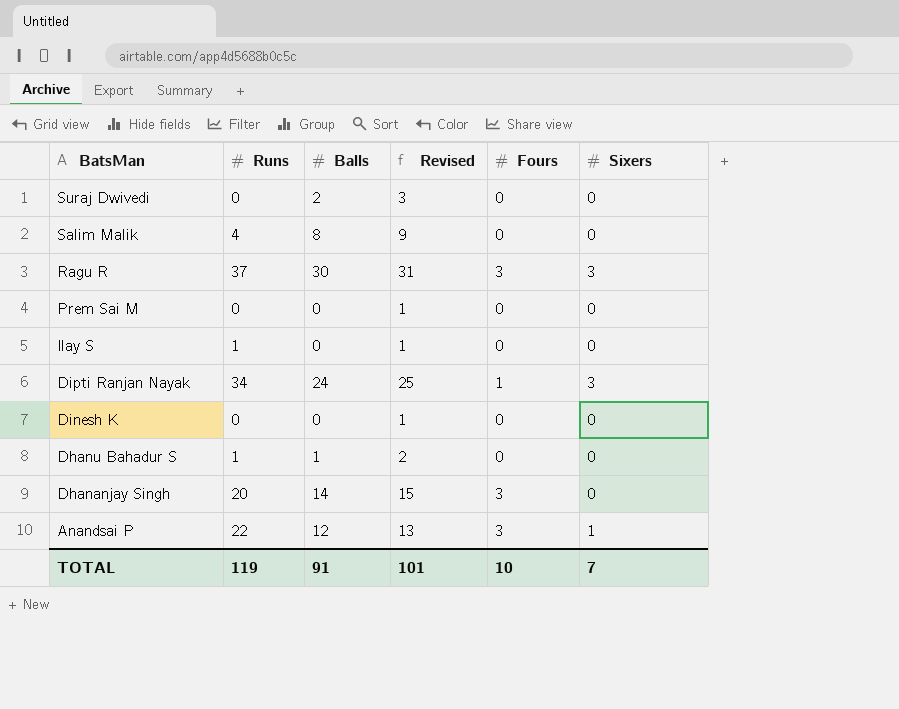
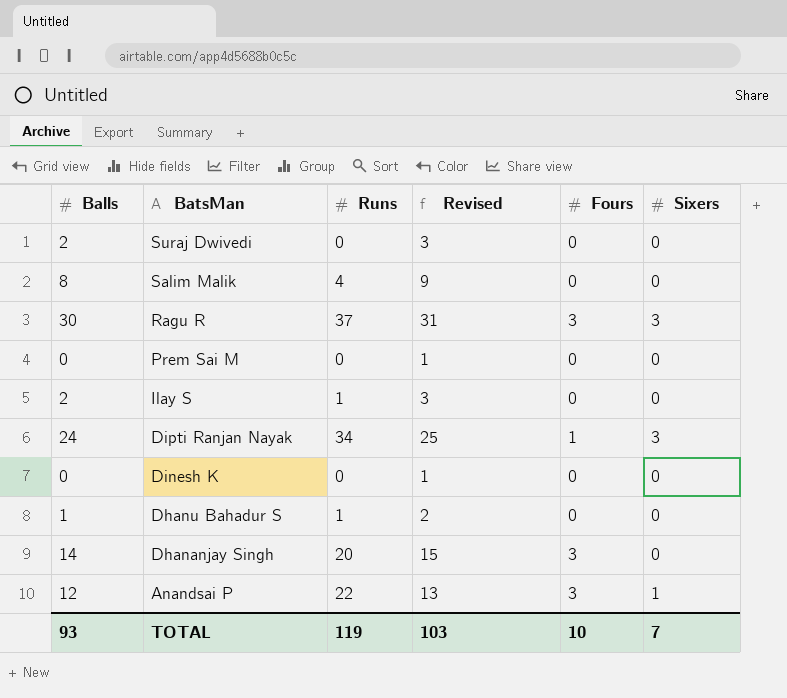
column Balls | position: 3 -> 1
Ilay S | Balls: 0 -> 2
Ilay S | Revised: 1 -> 3
TOTAL | Balls: 91 -> 93
TOTAL | Revised: 101 -> 103

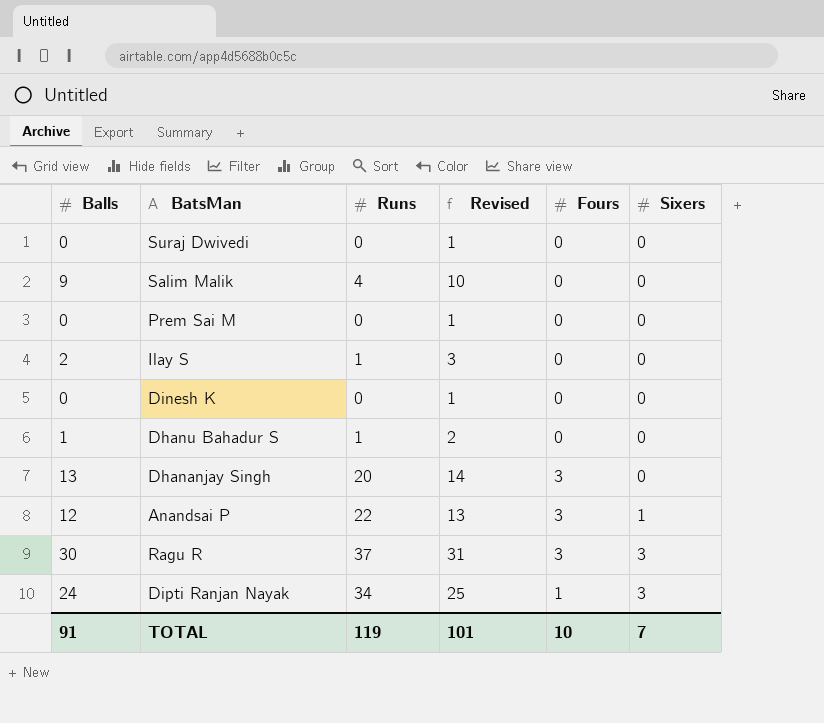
row order: BatsMan descending -> Sixers ascending
Suraj Dwivedi | Balls: 2 -> 0
Suraj Dwivedi | Revised: 3 -> 1
Salim Malik | Balls: 8 -> 9
Salim Malik | Revised: 9 -> 10
Dhananjay Singh | Balls: 14 -> 13
Dhananjay Singh | Revised: 15 -> 14
TOTAL | Balls: 93 -> 91
TOTAL | Revised: 103 -> 101

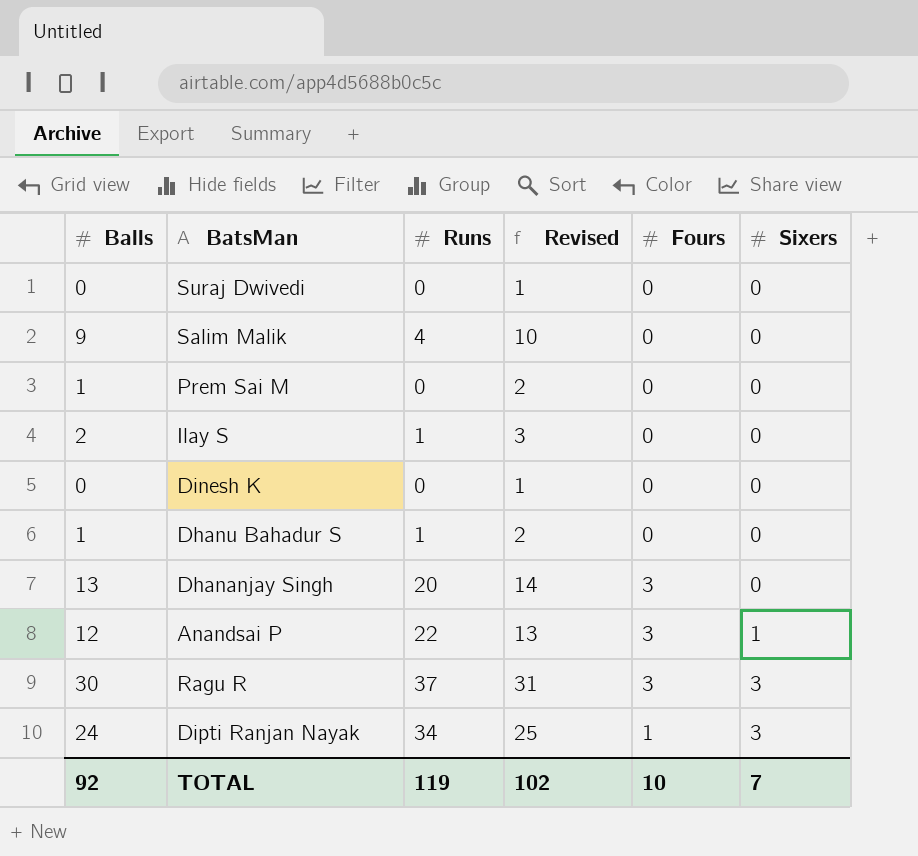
Prem Sai M | Balls: 0 -> 1
Prem Sai M | Revised: 1 -> 2
TOTAL | Balls: 91 -> 92
TOTAL | Revised: 101 -> 102

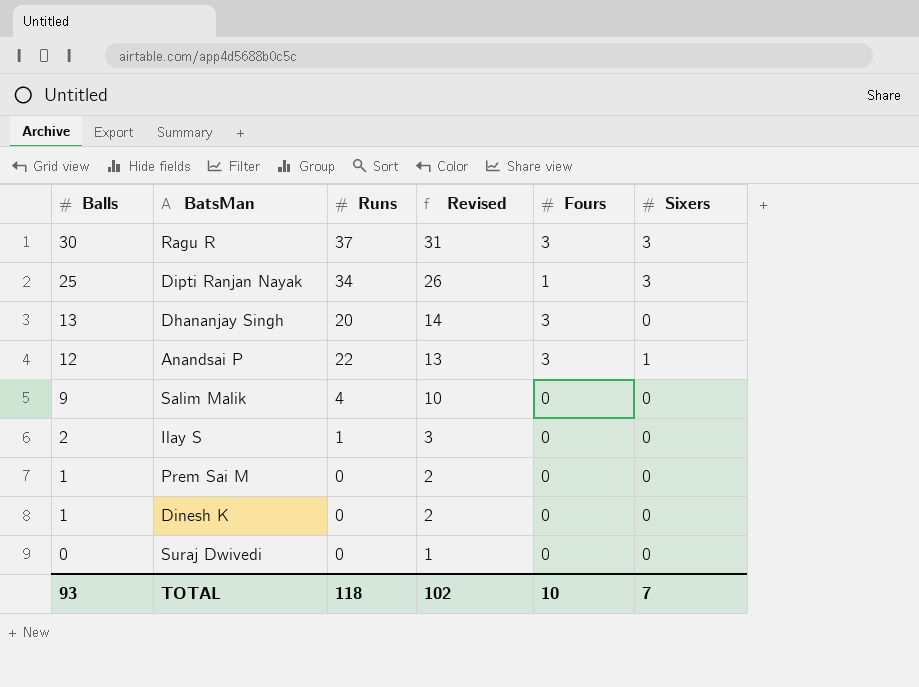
row order: Sixers ascending -> Balls descending
row Dhanu Bahadur S: 1 | 1 | 2 | 0 | 0 -> none
Dipti Ranjan Nayak | Balls: 24 -> 25
Dipti Ranjan Nayak | Revised: 25 -> 26
Dinesh K | Balls: 0 -> 1
Dinesh K | Revised: 1 -> 2
TOTAL | Balls: 92 -> 93
TOTAL | Runs: 119 -> 118

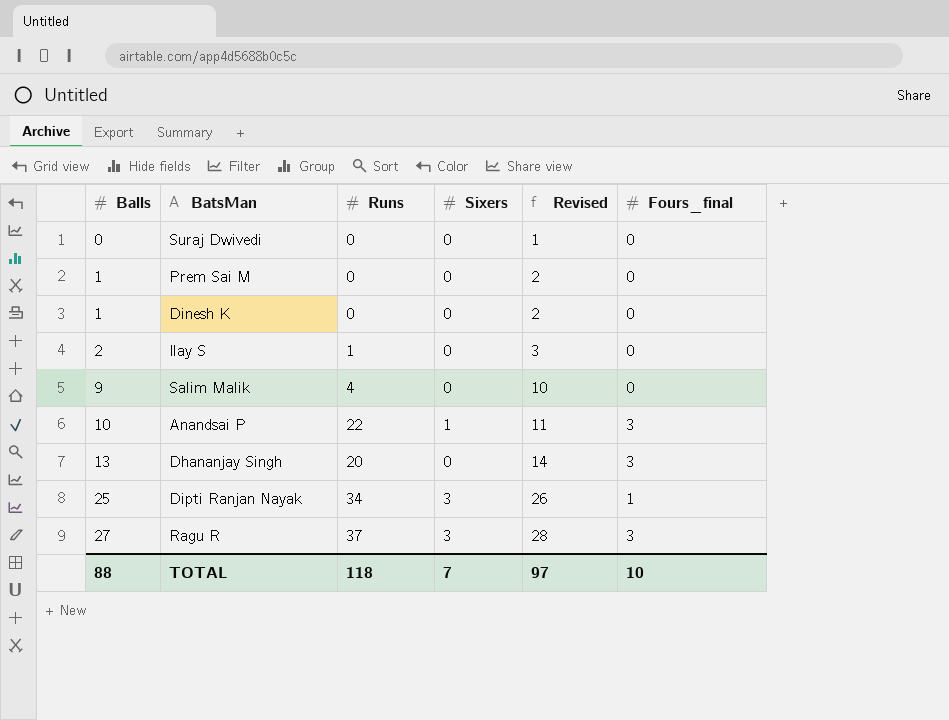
row order: Balls descending -> Balls ascending
column Sixers | position: 6 -> 4
column name: Fours -> Fours_final
Anandsai P | Balls: 12 -> 10
Anandsai P | Revised: 13 -> 11
Ragu R | Balls: 30 -> 27
Ragu R | Revised: 31 -> 28
TOTAL | Balls: 93 -> 88
TOTAL | Revised: 102 -> 97

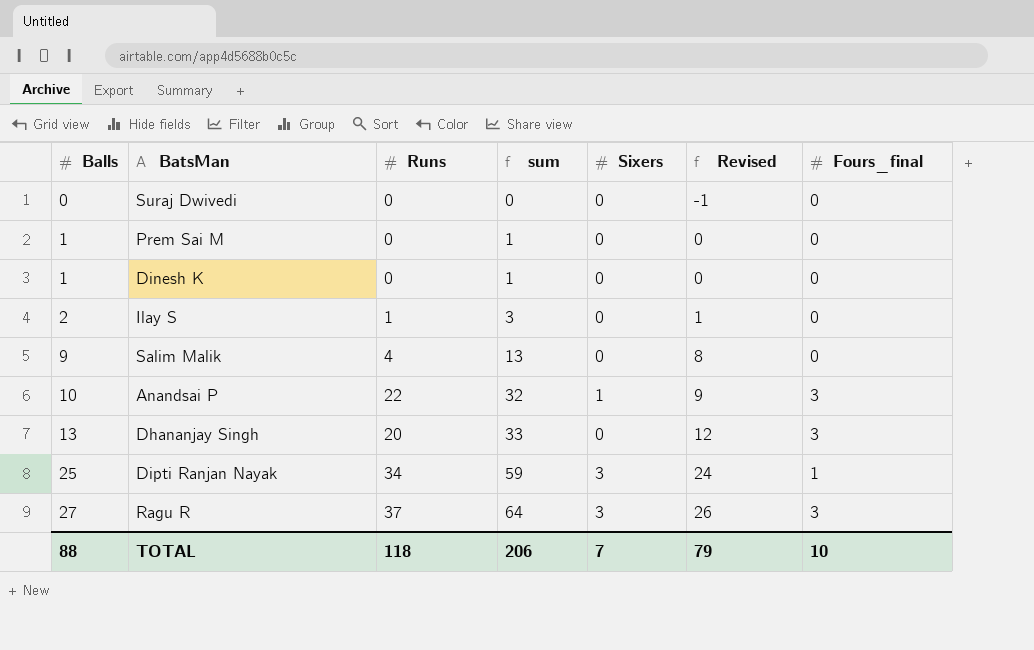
column sum | formula: none -> [Balls] + [Runs]
column Revised | formula: [Balls] + 1 -> [Balls] - 1
TOTAL | Revised: 97 -> 79

